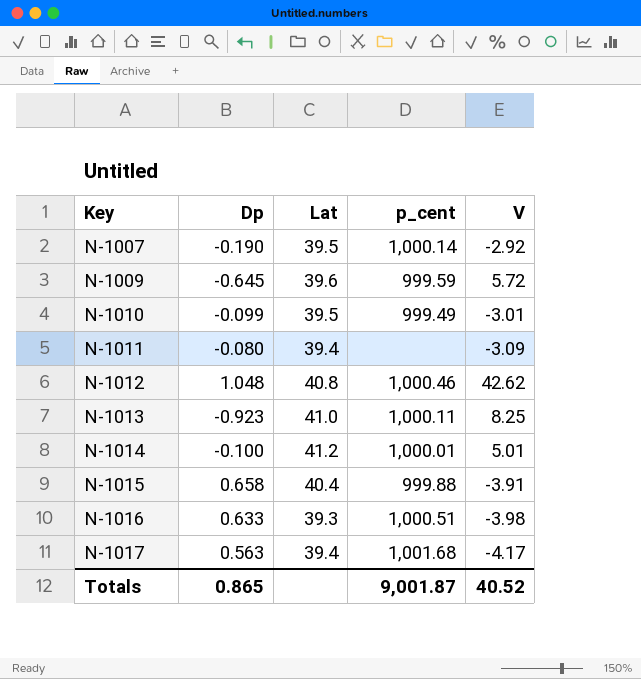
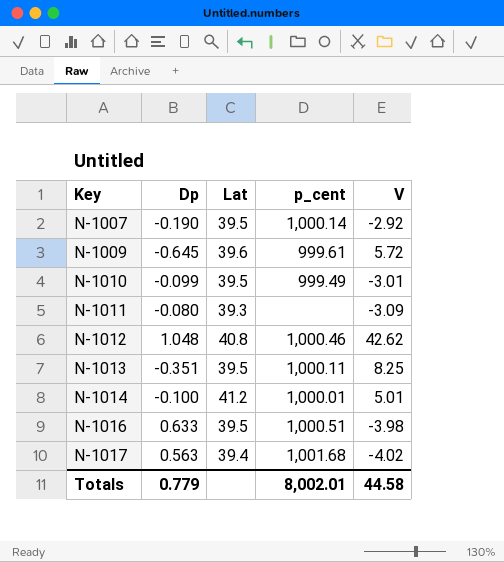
row N-1015: 0.658 | 40.4 | 999.88 | -3.91 -> none
N-1009 | p_cent: 999.59 -> 999.61
N-1011 | Lat: 39.4 -> 39.3
N-1013 | Dp: -0.923 -> -0.351
N-1013 | Lat: 41.0 -> 39.5
N-1016 | Lat: 39.3 -> 39.5
N-1017 | V: -4.17 -> -4.02
Totals | Dp: 0.865 -> 0.779
Totals | p_cent: 9,001.87 -> 8,002.01
Totals | V: 40.52 -> 44.58

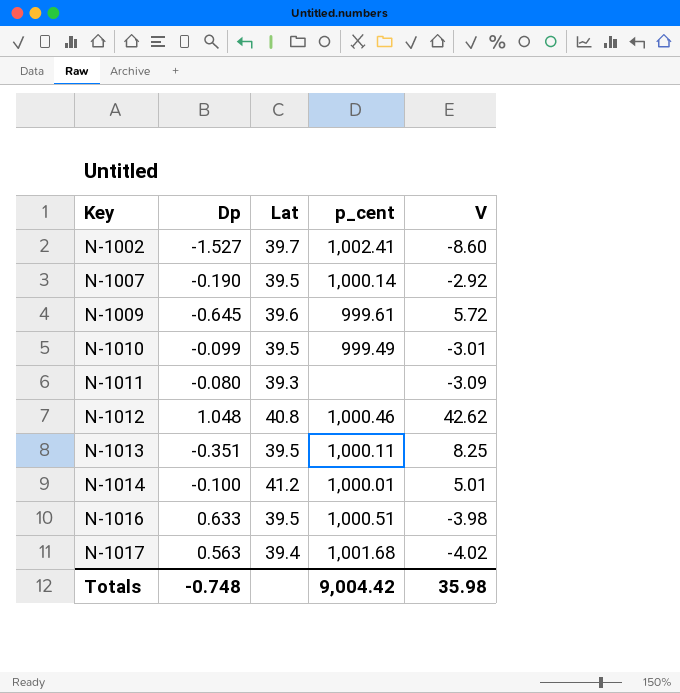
row N-1002: none -> -1.527 | 39.7 | 1,002.41 | -8.60
Totals | Dp: 0.779 -> -0.748
Totals | p_cent: 8,002.01 -> 9,004.42
Totals | V: 44.58 -> 35.98

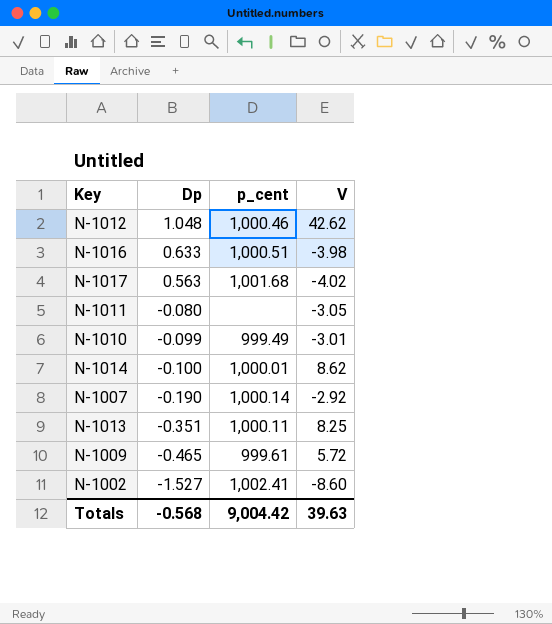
row order: Key ascending -> Dp descending
column Lat | position: 3 -> none
N-1011 | V: -3.09 -> -3.05
N-1014 | V: 5.01 -> 8.62
N-1009 | Dp: -0.645 -> -0.465
Totals | Dp: -0.748 -> -0.568
Totals | V: 35.98 -> 39.63

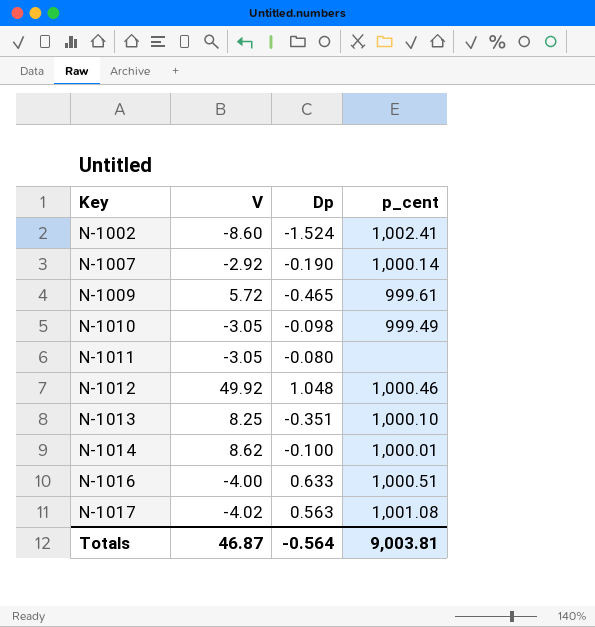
row order: Dp descending -> Key ascending
column V | position: 4 -> 2
N-1002 | Dp: -1.527 -> -1.524
N-1010 | V: -3.01 -> -3.05
N-1010 | Dp: -0.099 -> -0.098
N-1012 | V: 42.62 -> 49.92
N-1013 | p_cent: 1,000.11 -> 1,000.10
N-1016 | V: -3.98 -> -4.00
N-1017 | p_cent: 1,001.68 -> 1,001.08
Totals | V: 39.63 -> 46.87
Totals | Dp: -0.568 -> -0.564
Totals | p_cent: 9,004.42 -> 9,003.81

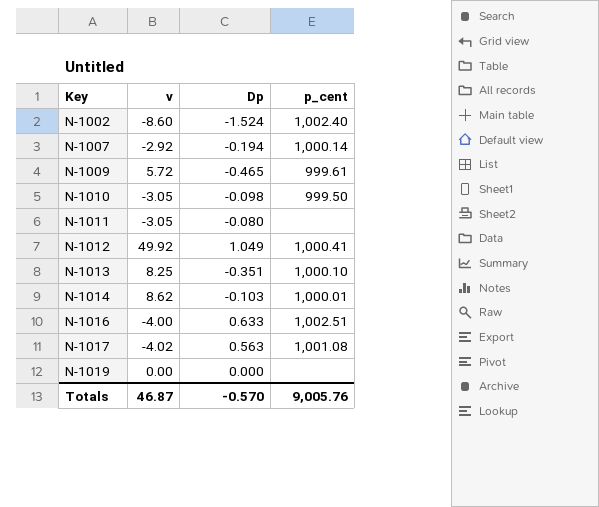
column name: V -> v
N-1002 | p_cent: 1,002.41 -> 1,002.40
N-1007 | Dp: -0.190 -> -0.194
N-1010 | p_cent: 999.49 -> 999.50
N-1012 | Dp: 1.048 -> 1.049
N-1012 | p_cent: 1,000.46 -> 1,000.41
N-1014 | Dp: -0.100 -> -0.103
N-1016 | p_cent: 1,000.51 -> 1,002.51
row N-1019: none -> 0.00 | 0.000 | none
Totals | Dp: -0.564 -> -0.570
Totals | p_cent: 9,003.81 -> 9,005.76

